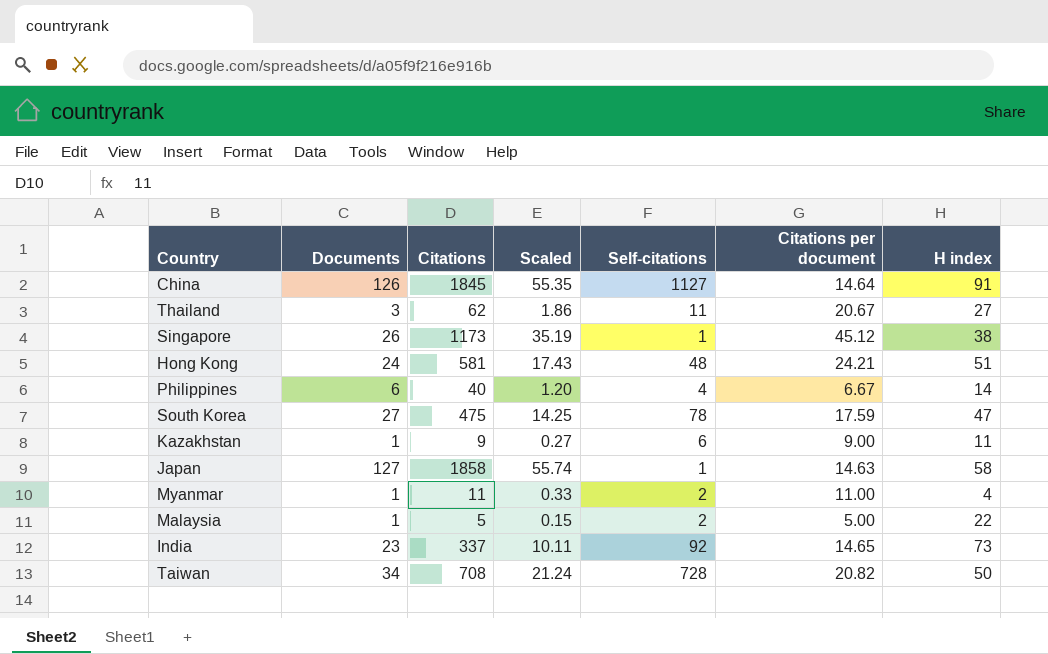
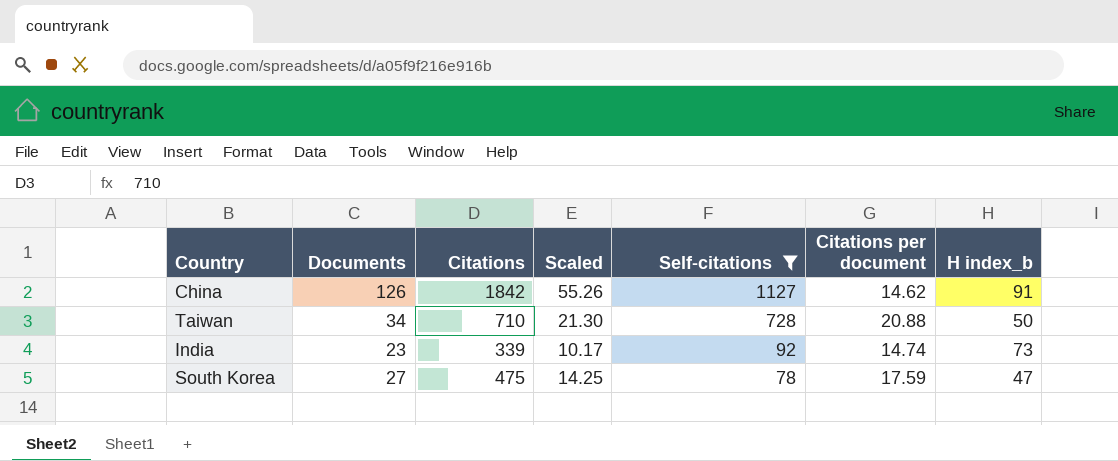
filter: none -> Self-citations >= 78
row order: none -> Self-citations descending
column name: H index -> H index_b
China | Citations: 1845 -> 1842
China | Scaled: 55.35 -> 55.26
China | Citations per document: 14.64 -> 14.62
Taiwan | Citations: 708 -> 710
Taiwan | Scaled: 21.24 -> 21.30
Taiwan | Citations per document: 20.82 -> 20.88
India | Citations: 337 -> 339
India | Scaled: 10.11 -> 10.17
India | Citations per document: 14.65 -> 14.74

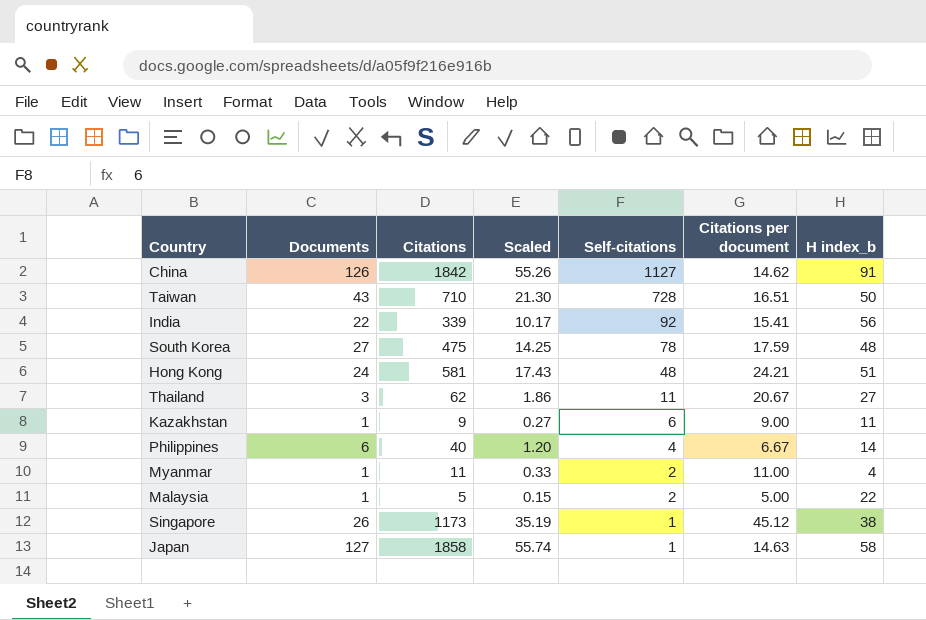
filter: Self-citations >= 78 -> none
Taiwan | Documents: 34 -> 43
Taiwan | Citations per document: 20.88 -> 16.51
India | Documents: 23 -> 22
India | Citations per document: 14.74 -> 15.41
India | H index_b: 73 -> 56
South Korea | H index_b: 47 -> 48

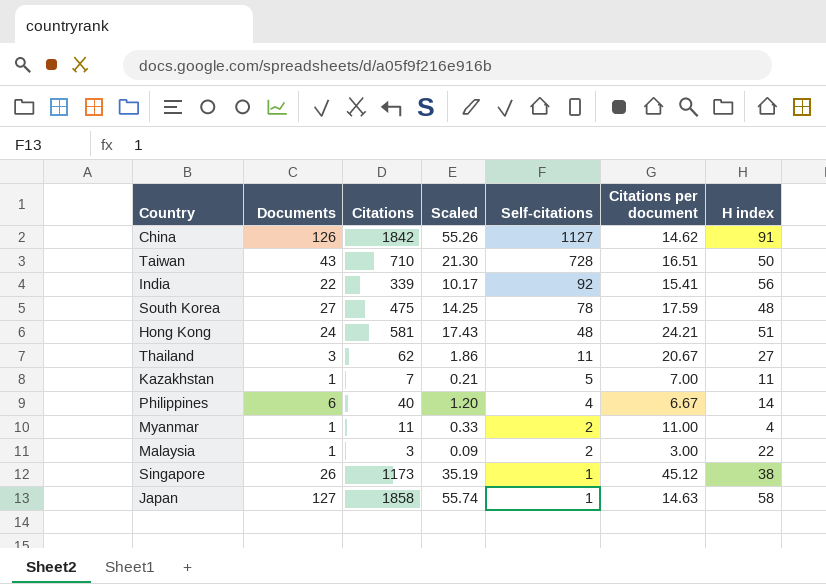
column name: H index_b -> H index
Kazakhstan | Citations: 9 -> 7
Kazakhstan | Scaled: 0.27 -> 0.21
Kazakhstan | Self-citations: 6 -> 5
Kazakhstan | Citations per document: 9.00 -> 7.00
Malaysia | Citations: 5 -> 3
Malaysia | Scaled: 0.15 -> 0.09
Malaysia | Citations per document: 5.00 -> 3.00

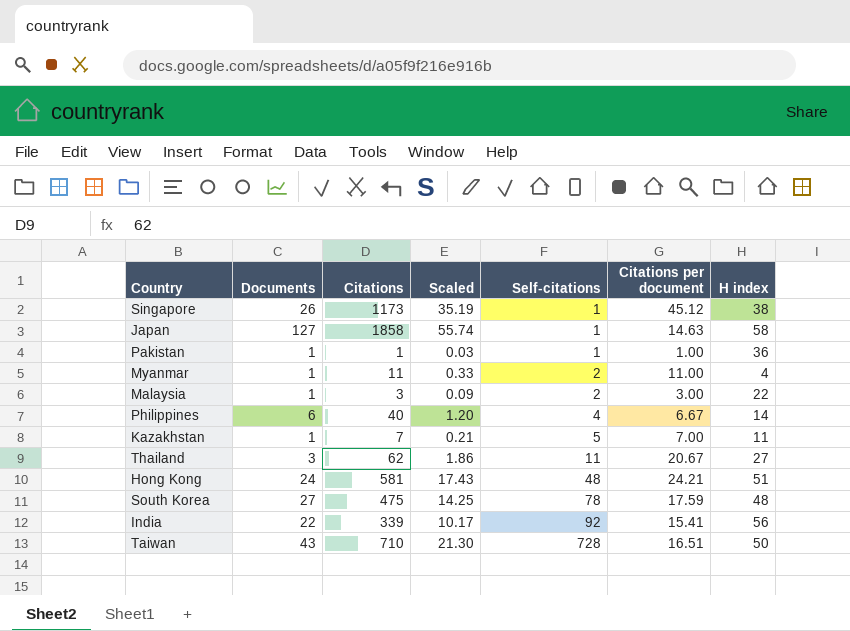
row order: Self-citations descending -> Self-citations ascending
row China: 126 | 1842 | 55.26 | 1127 | 14.62 | 91 -> none
row Pakistan: none -> 1 | 1 | 0.03 | 1 | 1.00 | 36

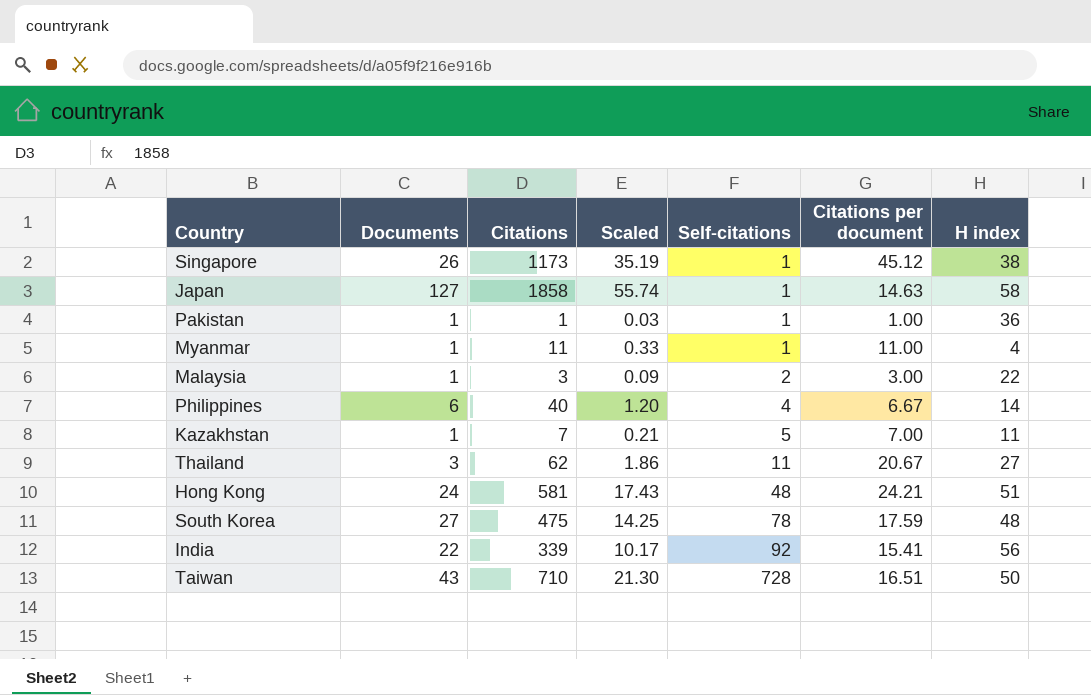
Myanmar | Self-citations: 2 -> 1

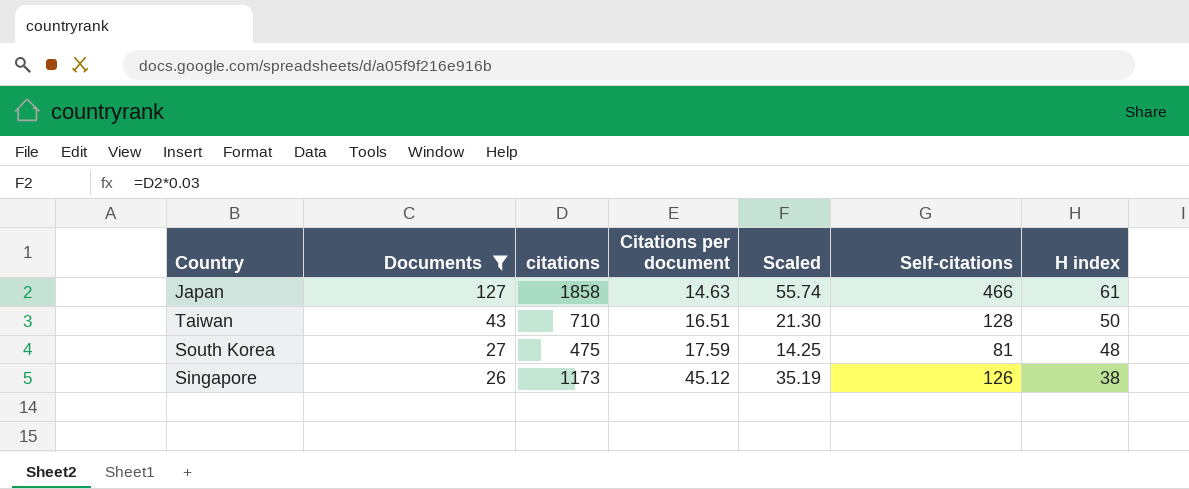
filter: none -> Documents >= 26
row order: Self-citations ascending -> Documents descending
column name: Citations -> citations
column Citations per document | position: 6 -> 4
Japan | Self-citations: 1 -> 466
Japan | H index: 58 -> 61
Taiwan | Self-citations: 728 -> 128
South Korea | Self-citations: 78 -> 81
Singapore | Self-citations: 1 -> 126

